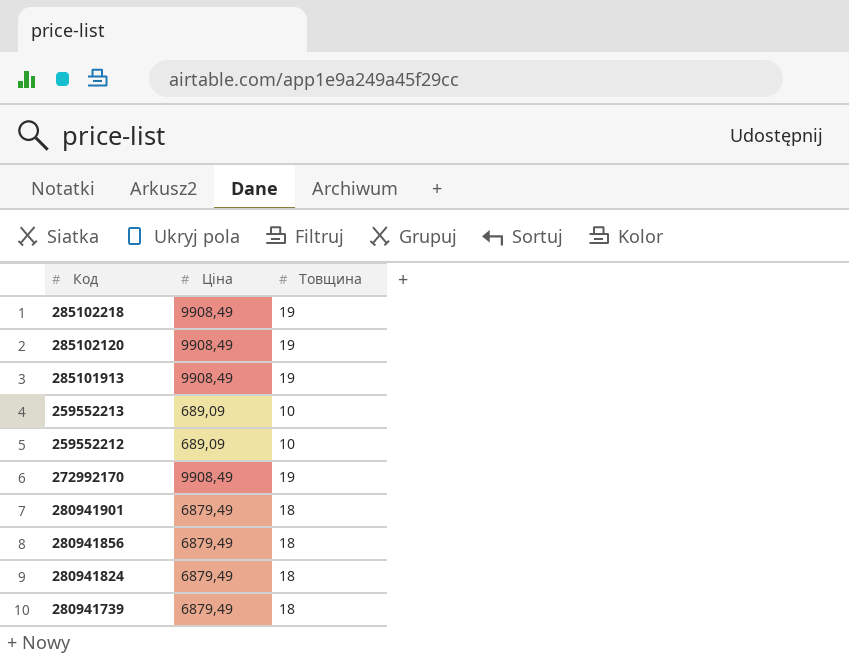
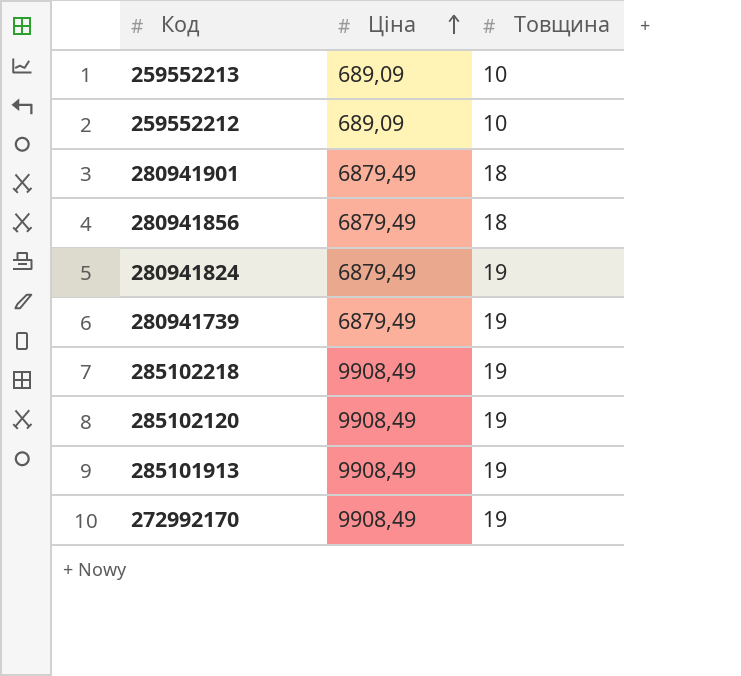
row order: none -> Ціна ascending
280941824 | Товщина: 18 -> 19
280941739 | Товщина: 18 -> 19

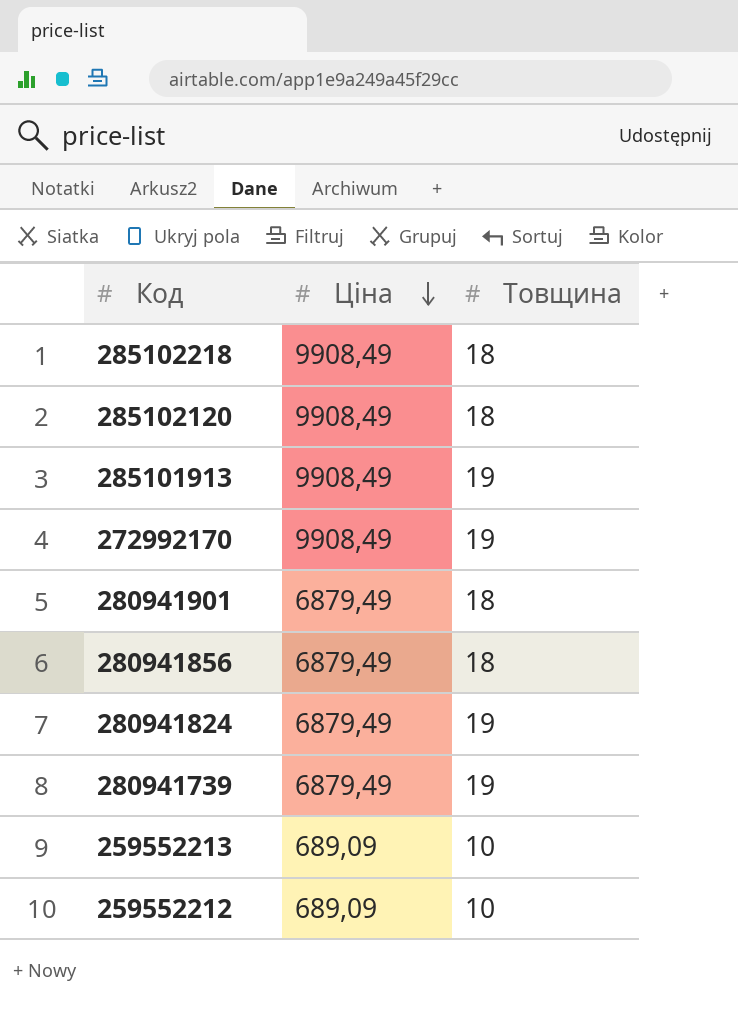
row order: Ціна ascending -> Ціна descending
285102218 | Товщина: 19 -> 18
285102120 | Товщина: 19 -> 18

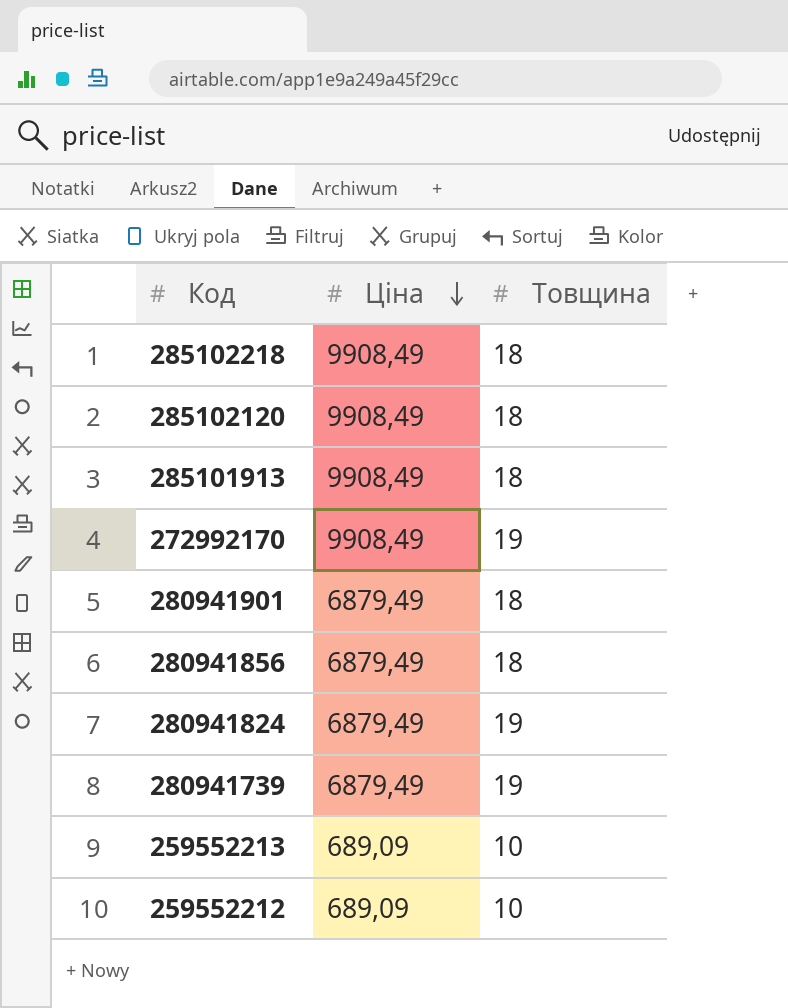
285101913 | Товщина: 19 -> 18

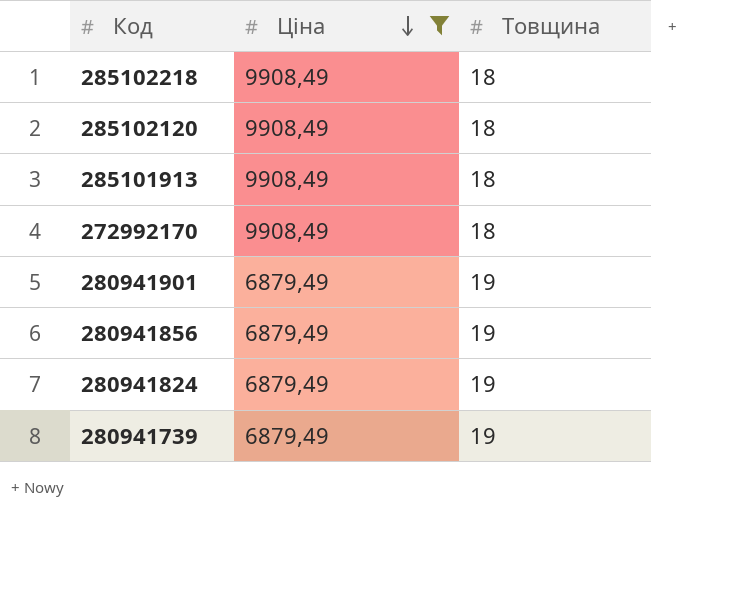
filter: none -> Ціна != 689,09
272992170 | Товщина: 19 -> 18
280941901 | Товщина: 18 -> 19
280941856 | Товщина: 18 -> 19

